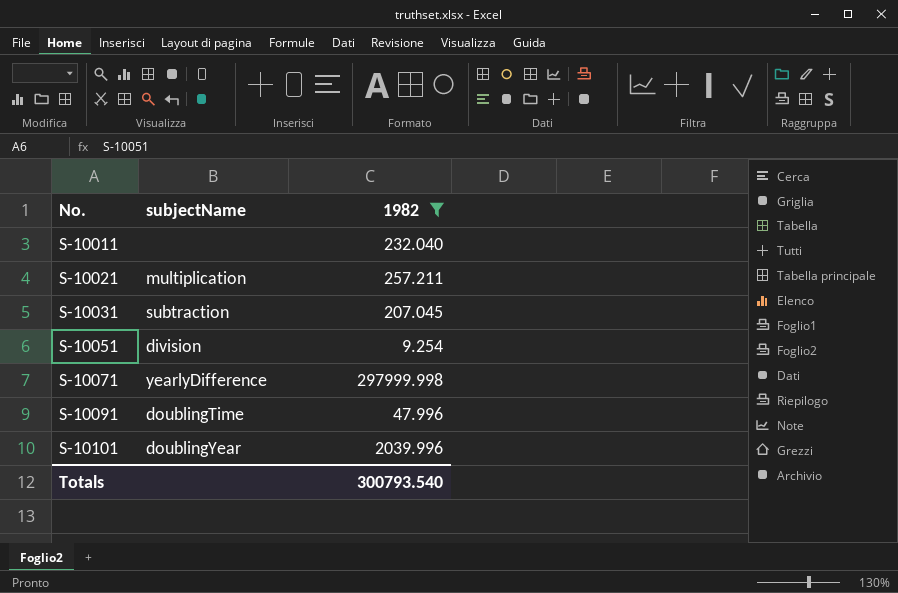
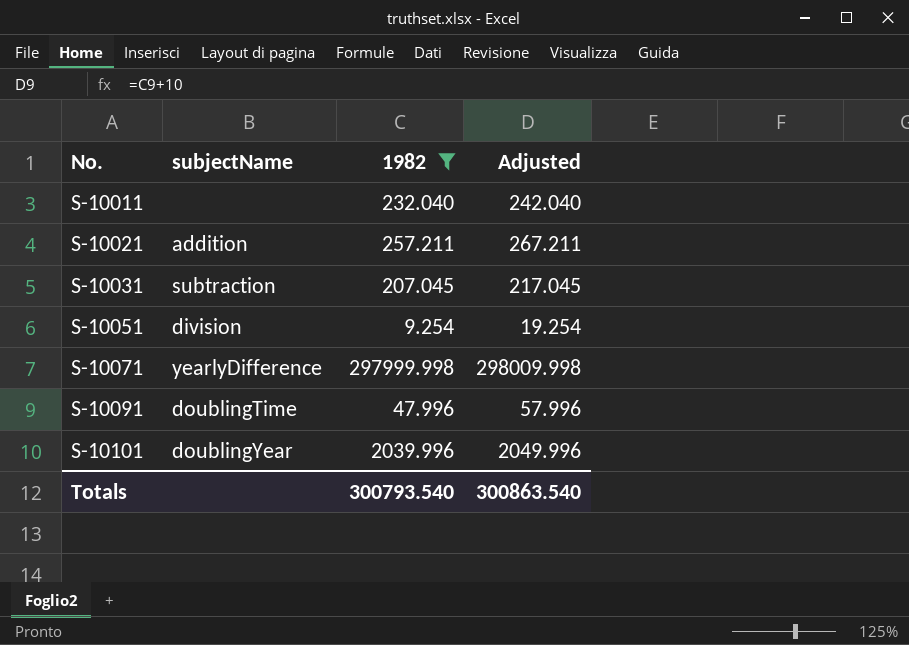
column Adjusted | formula: none -> [1982] + 10
S-10021 | subjectName: multiplication -> addition

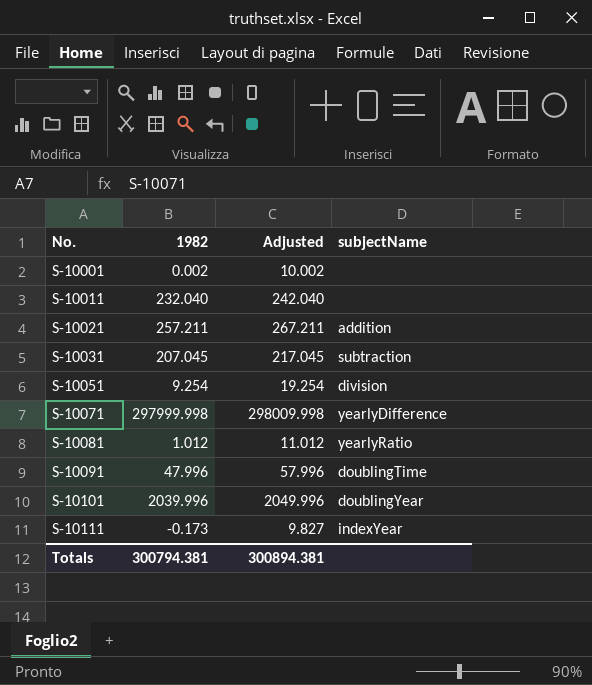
filter: 1982 >= 9.254 -> none
column subjectName | position: 2 -> 4
Totals | 1982: 300793.540 -> 300794.381
Totals | Adjusted: 300863.540 -> 300894.381

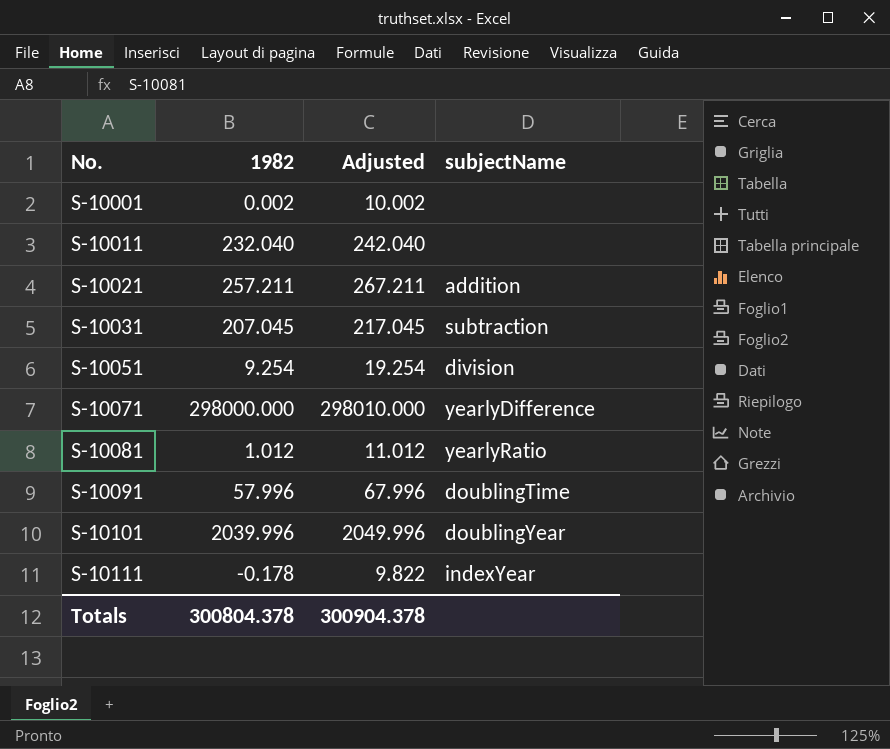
S-10071 | 1982: 297999.998 -> 298000.000
S-10071 | Adjusted: 298009.998 -> 298010.000
S-10091 | 1982: 47.996 -> 57.996
S-10091 | Adjusted: 57.996 -> 67.996
S-10111 | 1982: -0.173 -> -0.178
S-10111 | Adjusted: 9.827 -> 9.822
Totals | 1982: 300794.381 -> 300804.378
Totals | Adjusted: 300894.381 -> 300904.378

